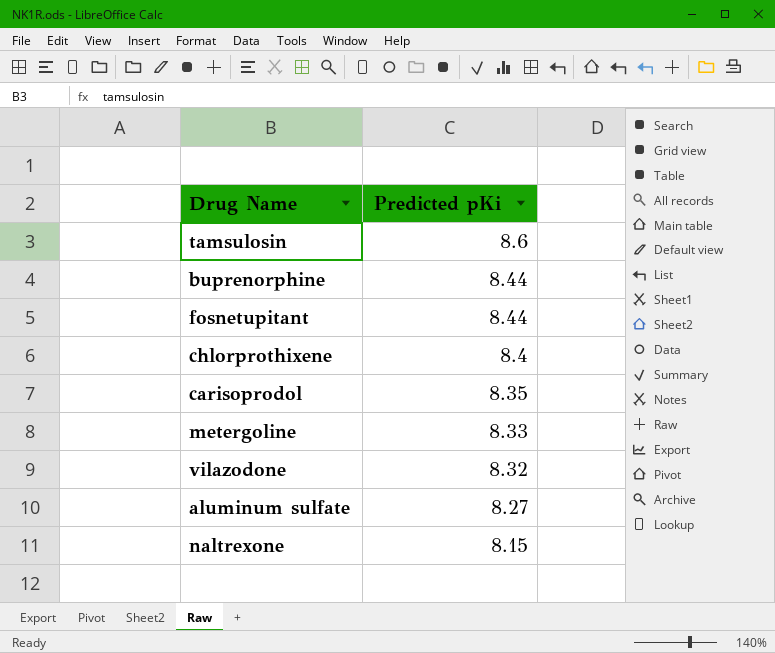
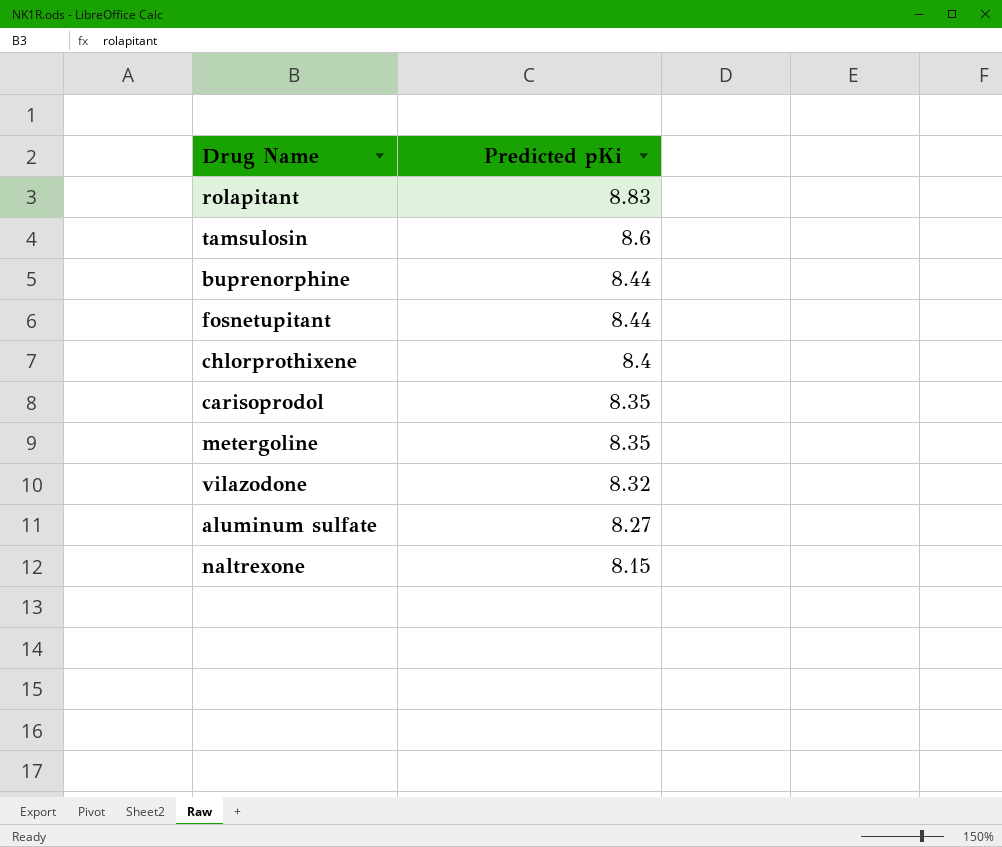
row rolapitant: none -> 8.83
metergoline | Predicted pKi: 8.33 -> 8.35

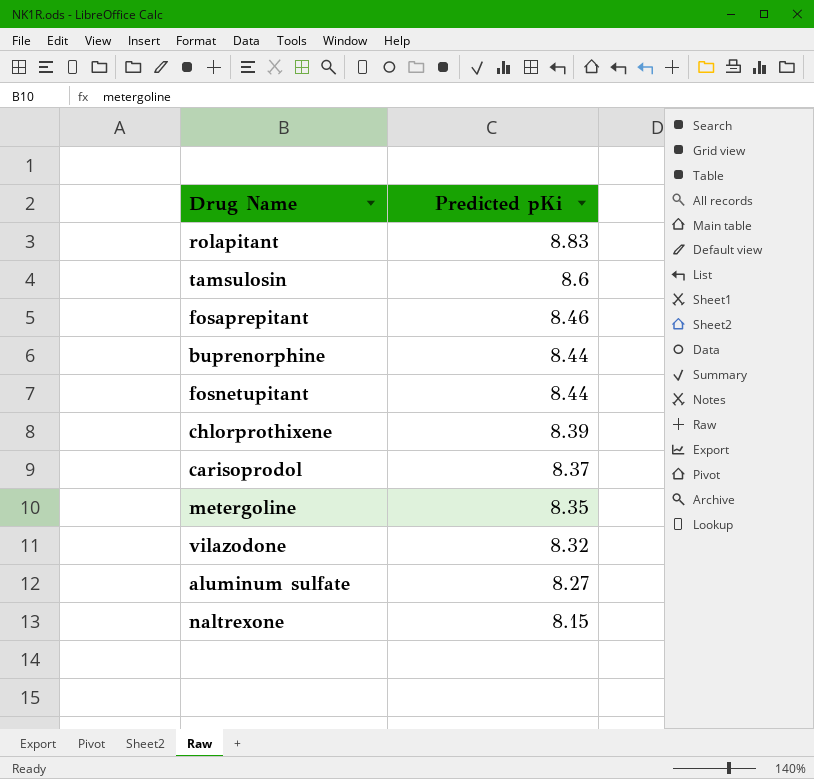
row fosaprepitant: none -> 8.46
chlorprothixene | Predicted pKi: 8.4 -> 8.39
carisoprodol | Predicted pKi: 8.35 -> 8.37

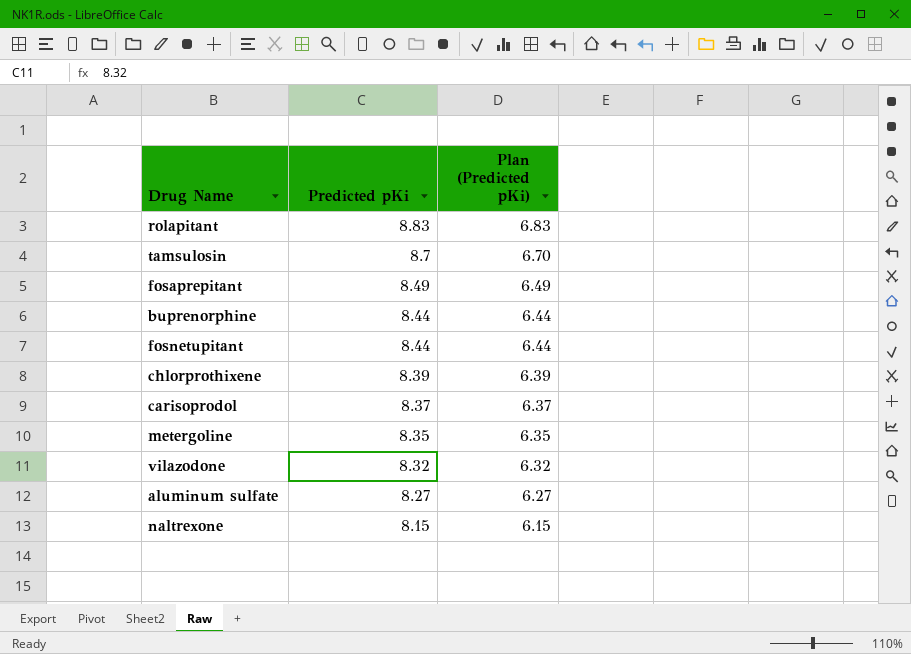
column Plan (Predicted pKi) | formula: none -> [Predicted pKi] - 2
tamsulosin | Predicted pKi: 8.6 -> 8.7
fosaprepitant | Predicted pKi: 8.46 -> 8.49

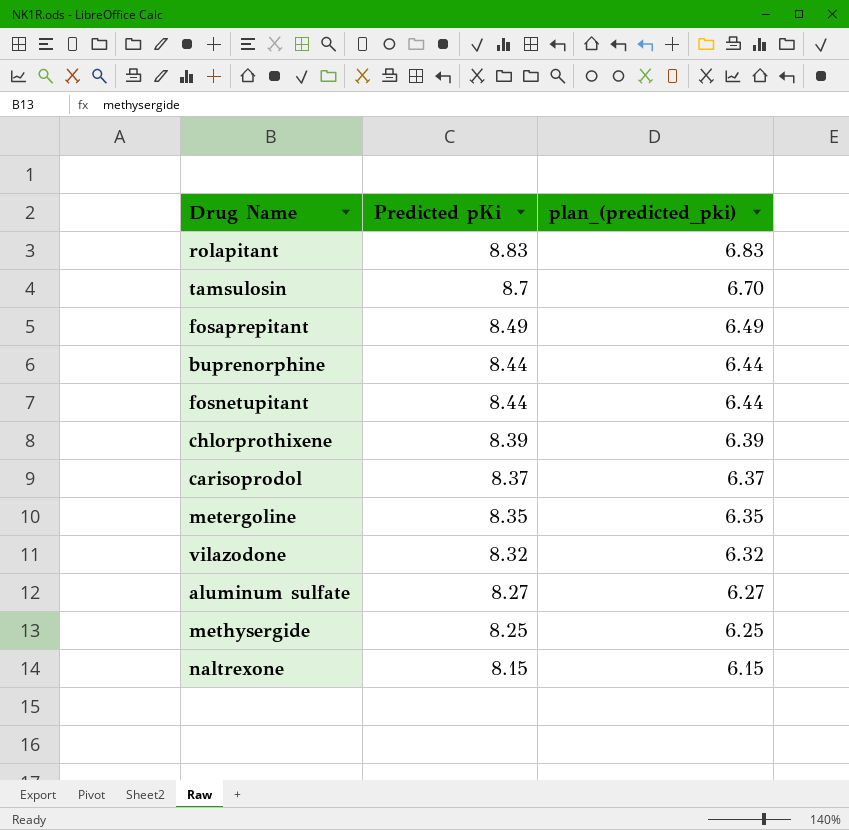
column name: Plan (Predicted pKi) -> plan_(predicted_pki)
row methysergide: none -> 8.25 | 6.25

